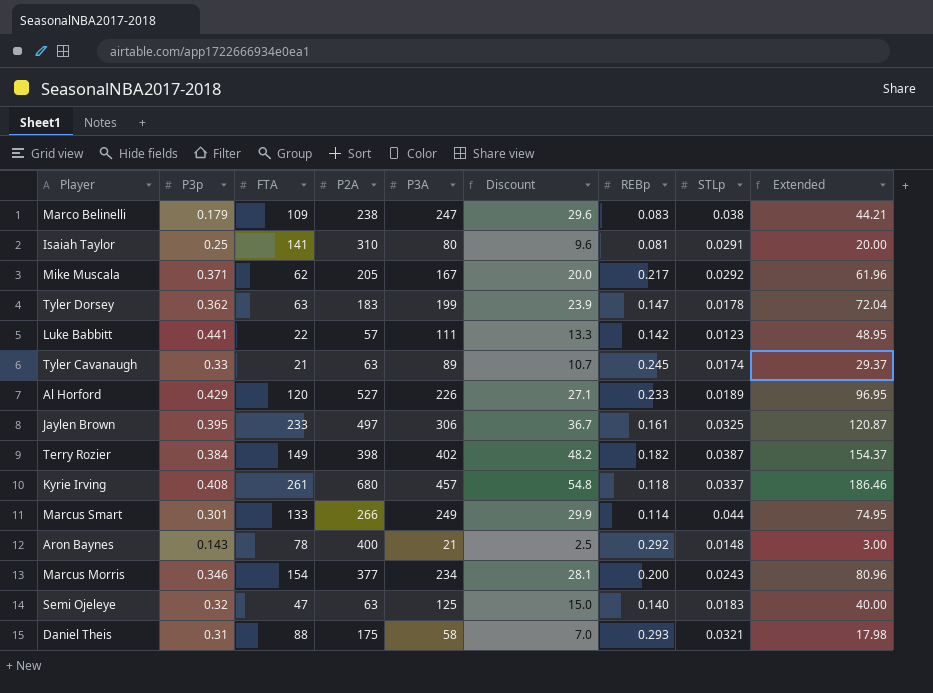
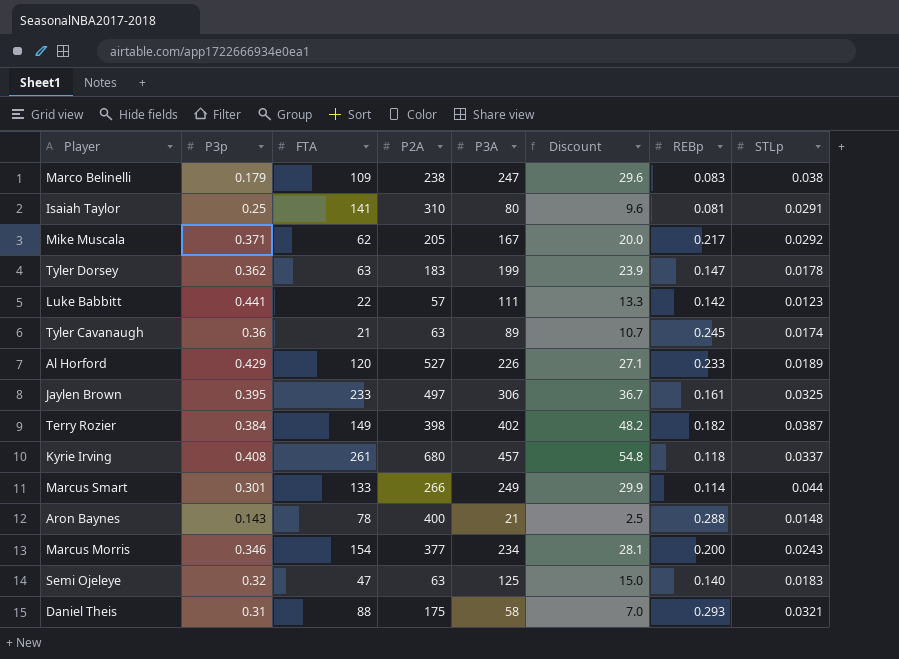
column Extended | formula: [P3p] * [P3A] -> none
Tyler Cavanaugh | P3p: 0.33 -> 0.36
Aron Baynes | REBp: 0.292 -> 0.288

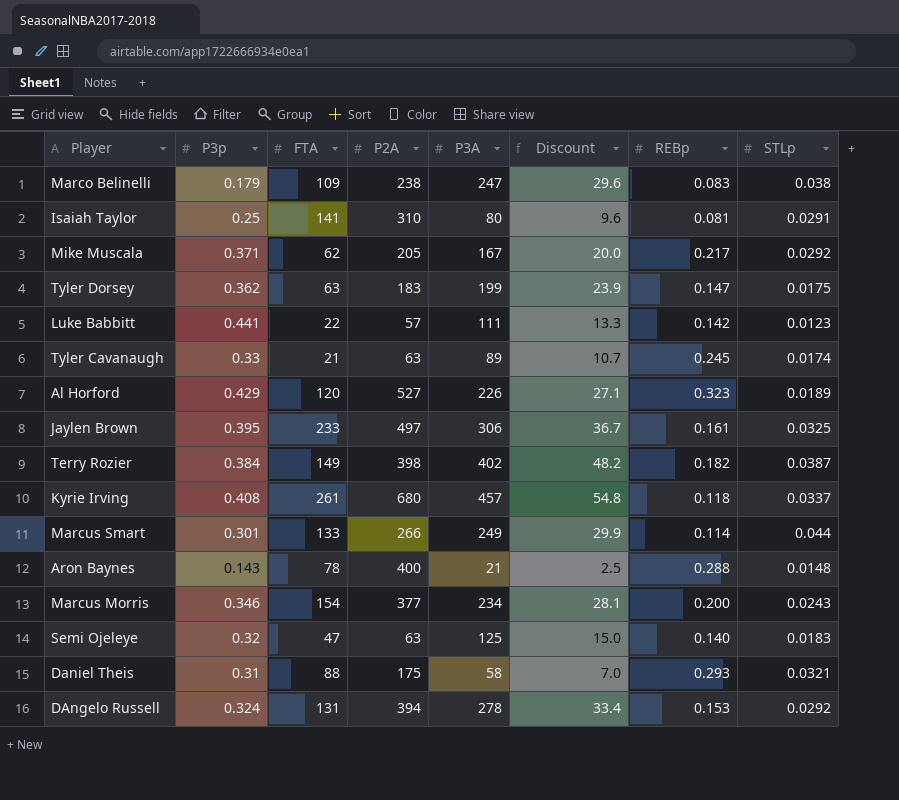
Tyler Dorsey | STLp: 0.0178 -> 0.0175
Tyler Cavanaugh | P3p: 0.36 -> 0.33
Al Horford | REBp: 0.233 -> 0.323
row DAngelo Russell: none -> 0.324 | 131 | 394 | 278 | 33.4 | 0.153 | 0.0292

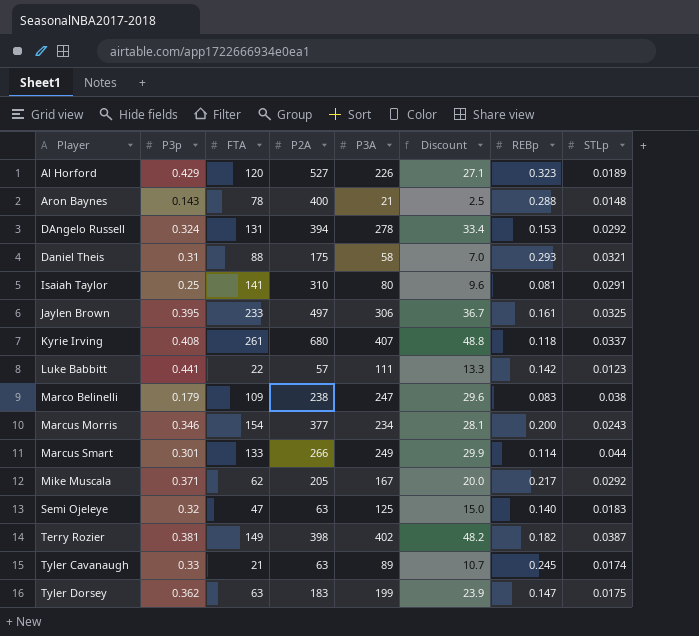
row order: none -> Player ascending
Kyrie Irving | P3A: 457 -> 407
Kyrie Irving | Discount: 54.8 -> 48.8
Terry Rozier | P3p: 0.384 -> 0.381

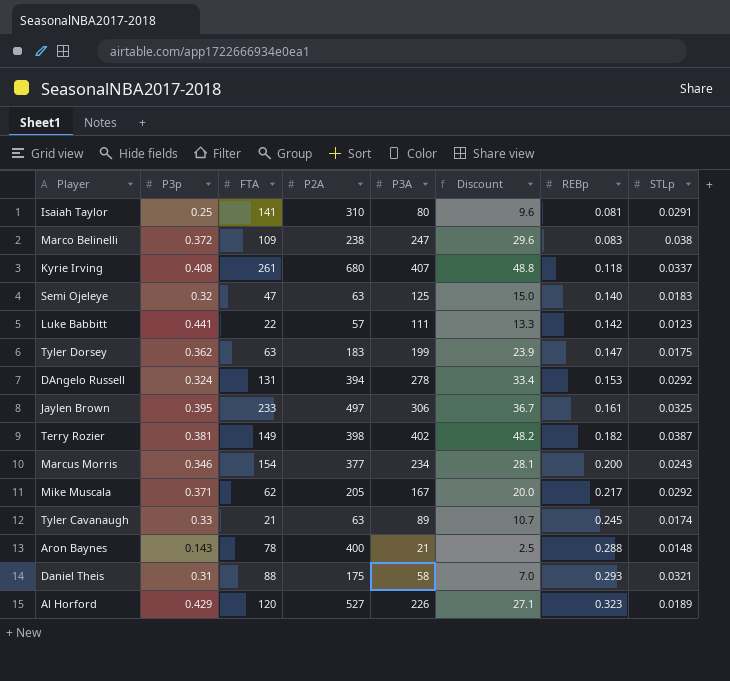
row order: Player ascending -> REBp ascending
row Marcus Smart: 0.301 | 133 | 266 | 249 | 29.9 | 0.114 | 0.044 -> none
Marco Belinelli | P3p: 0.179 -> 0.372

